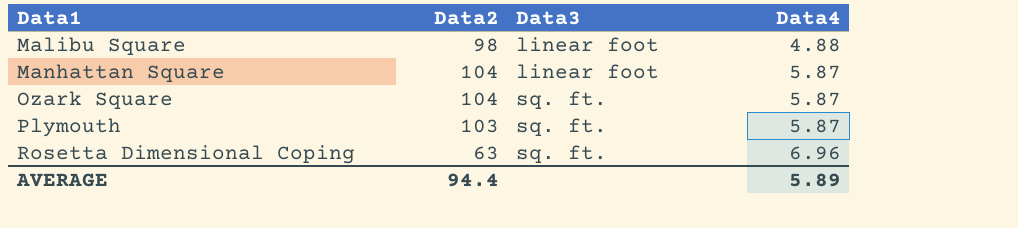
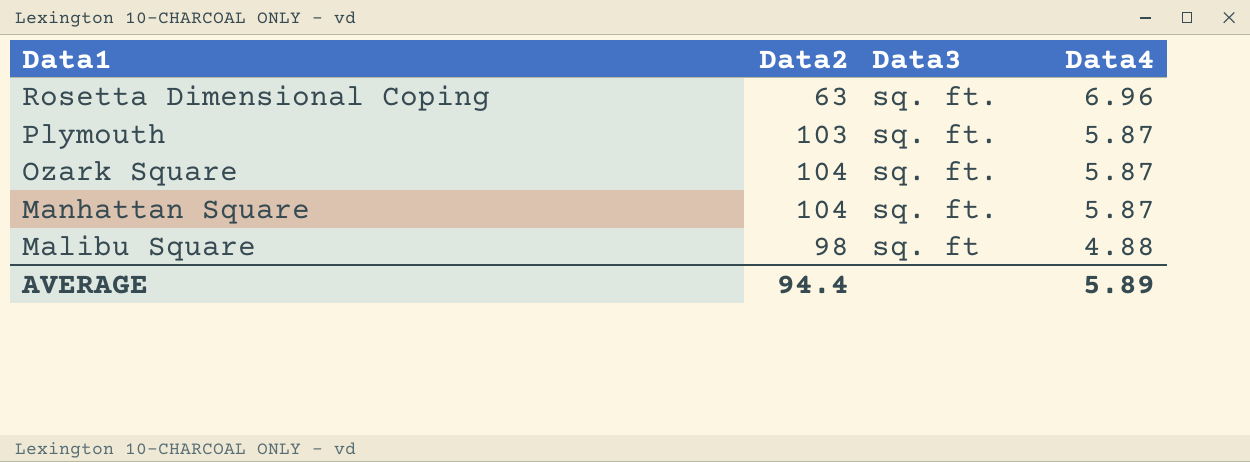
row order: Data1 ascending -> Data1 descending
Manhattan Square | Data3: linear foot -> sq. ft.
Malibu Square | Data3: linear foot -> sq. ft

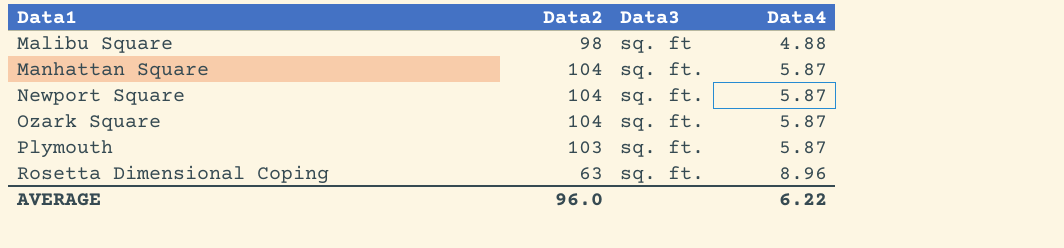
row order: Data1 descending -> Data1 ascending
row Newport Square: none -> 104 | sq. ft. | 5.87
Rosetta Dimensional Coping | Data4: 6.96 -> 8.96
AVERAGE | Data2: 94.4 -> 96.0
AVERAGE | Data4: 5.89 -> 6.22

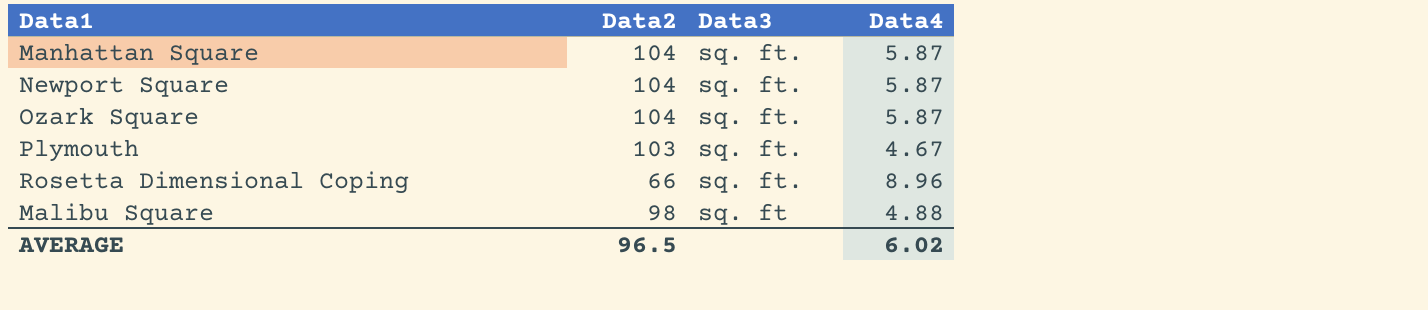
row order: Data1 ascending -> Data3 descending
Plymouth | Data4: 5.87 -> 4.67
Rosetta Dimensional Coping | Data2: 63 -> 66
AVERAGE | Data2: 96.0 -> 96.5
AVERAGE | Data4: 6.22 -> 6.02

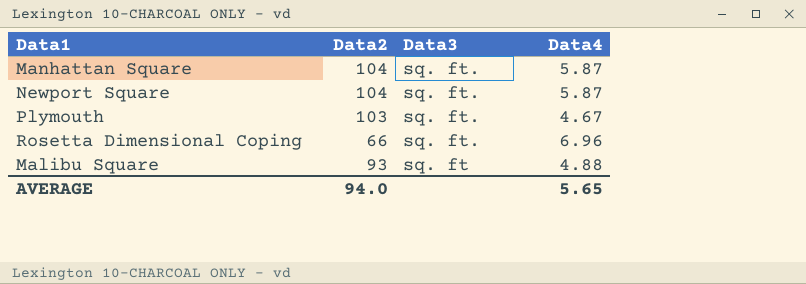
row Ozark Square: 104 | sq. ft. | 5.87 -> none
Rosetta Dimensional Coping | Data4: 8.96 -> 6.96
Malibu Square | Data2: 98 -> 93
AVERAGE | Data2: 96.5 -> 94.0
AVERAGE | Data4: 6.02 -> 5.65

